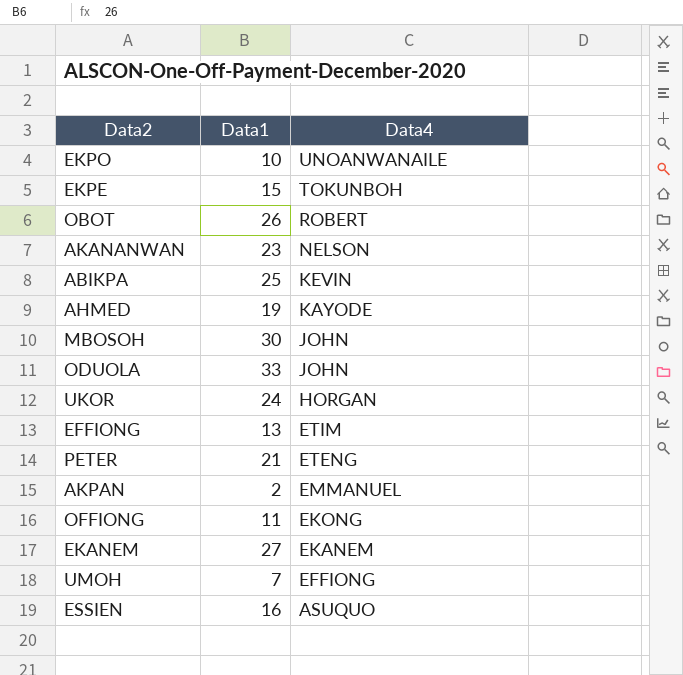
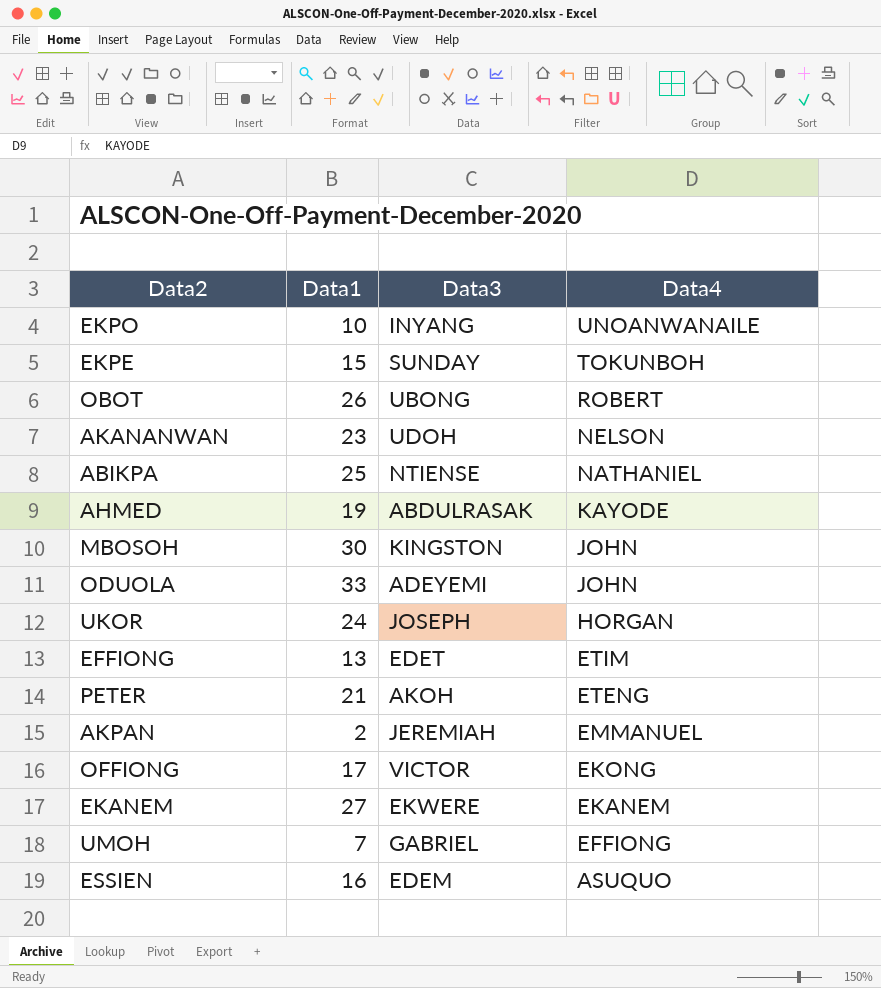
column Data3 | position: none -> 3
ABIKPA | Data4: KEVIN -> NATHANIEL
OFFIONG | Data1: 11 -> 17

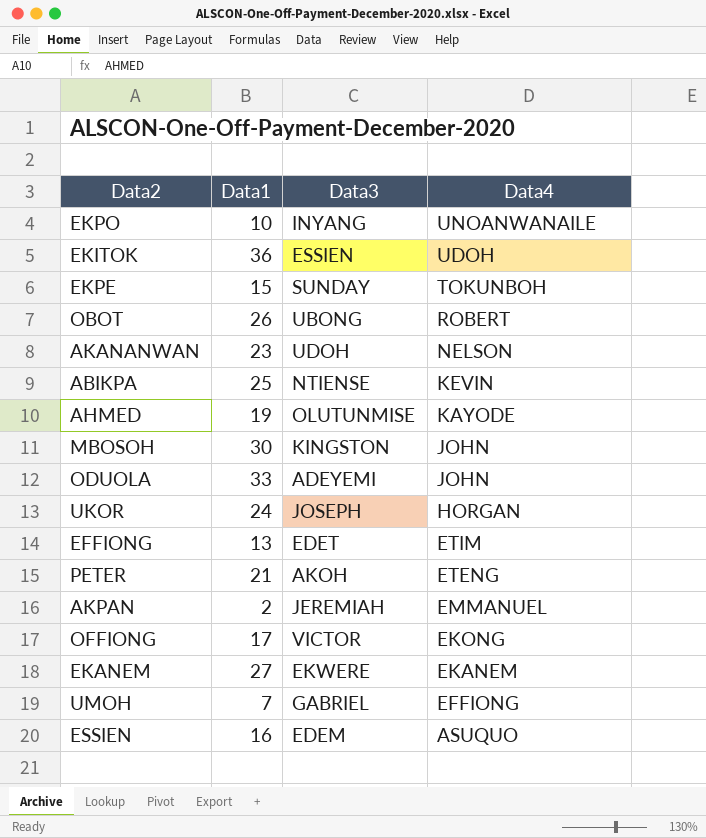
row EKITOK: none -> 36 | ESSIEN | UDOH
ABIKPA | Data4: NATHANIEL -> KEVIN
AHMED | Data3: ABDULRASAK -> OLUTUNMISE

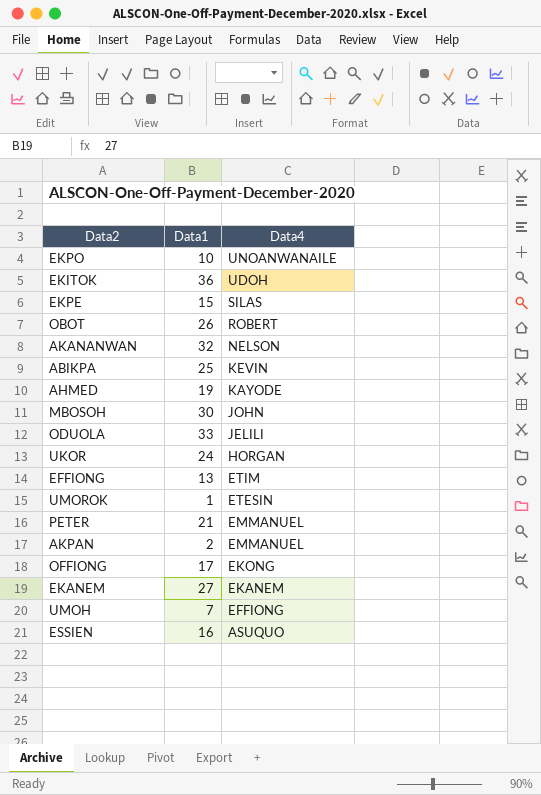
column Data3 | position: 3 -> none
EKPE | Data4: TOKUNBOH -> SILAS
AKANANWAN | Data1: 23 -> 32
ODUOLA | Data4: JOHN -> JELILI
row UMOROK: none -> 1 | ETESIN
PETER | Data4: ETENG -> EMMANUEL

